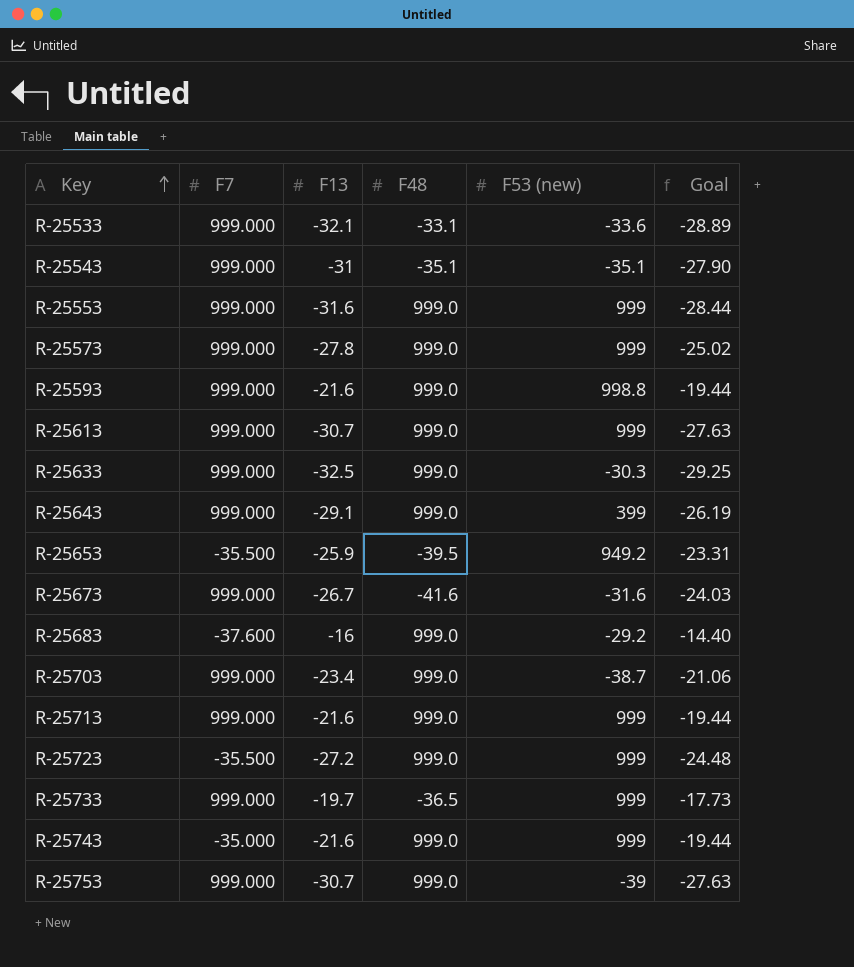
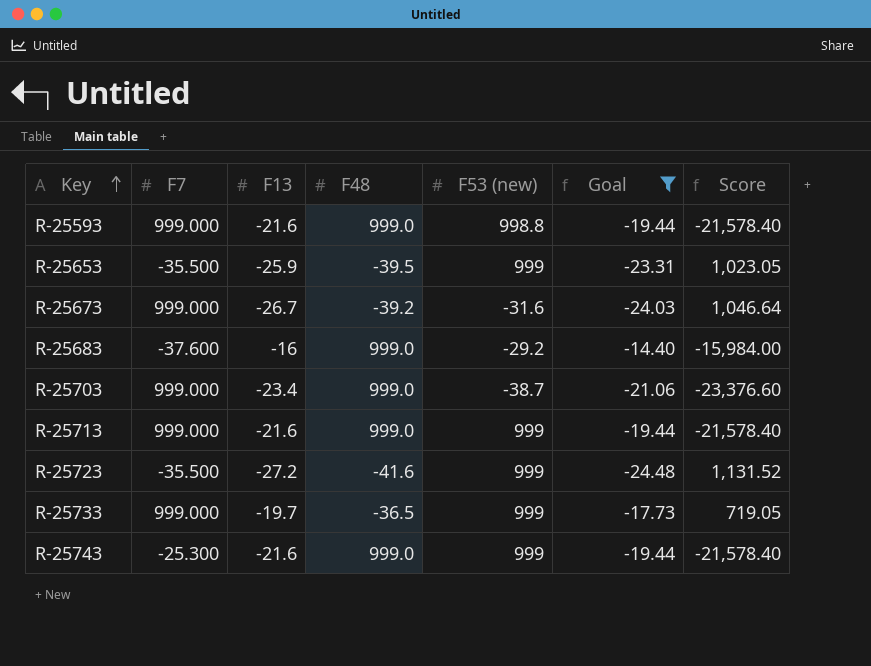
filter: none -> Goal >= -24.48
column Score | formula: none -> [F13] * [F48]
R-25653 | F53 (new): 949.2 -> 999
R-25673 | F48: -41.6 -> -39.2
R-25723 | F48: 999.0 -> -41.6
R-25743 | F7: -35.000 -> -25.300

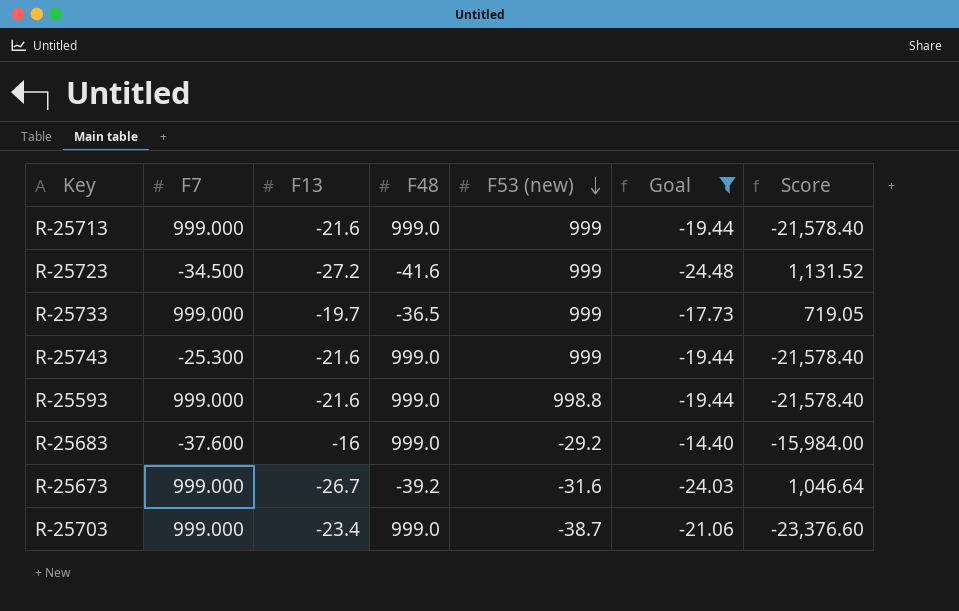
row order: Key ascending -> F53 (new) descending
row R-25653: -35.500 | -25.9 | -39.5 | 999 | -23.31 | 1,023.05 -> none
R-25723 | F7: -35.500 -> -34.500

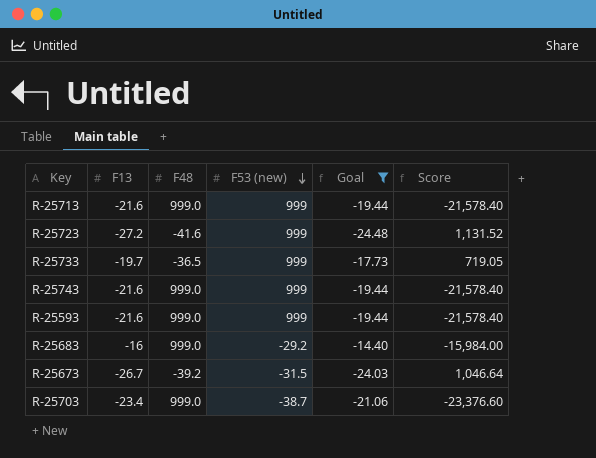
column F7 | position: 2 -> none
R-25593 | F53 (new): 998.8 -> 999
R-25673 | F53 (new): -31.6 -> -31.5

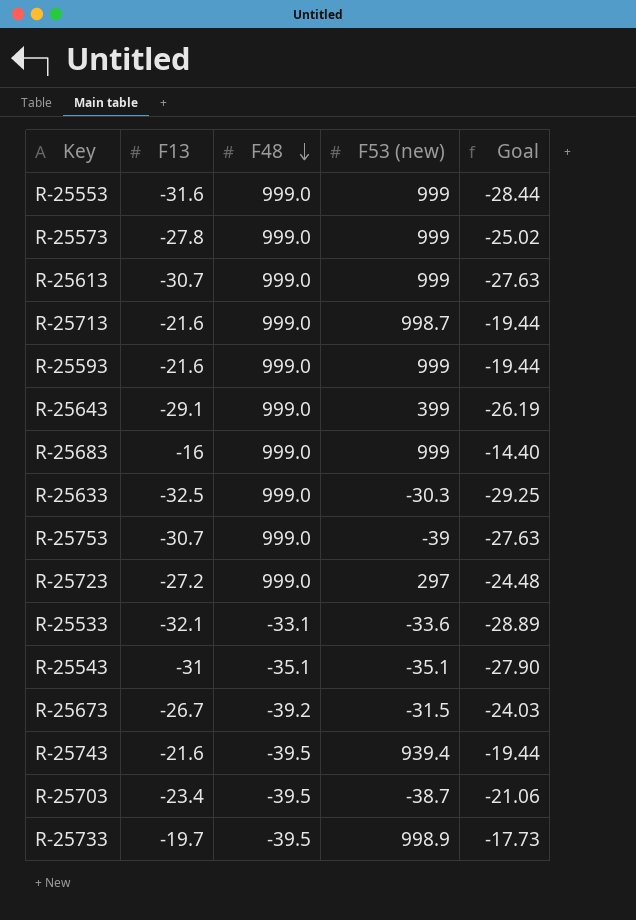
filter: Goal >= -24.48 -> none
row order: F53 (new) descending -> F48 descending
column Score | formula: [F13] * [F48] -> none
R-25713 | F53 (new): 999 -> 998.7
R-25683 | F53 (new): -29.2 -> 999
R-25723 | F48: -41.6 -> 999.0
R-25723 | F53 (new): 999 -> 297
R-25743 | F48: 999.0 -> -39.5
R-25743 | F53 (new): 999 -> 939.4
R-25703 | F48: 999.0 -> -39.5
R-25733 | F48: -36.5 -> -39.5
R-25733 | F53 (new): 999 -> 998.9

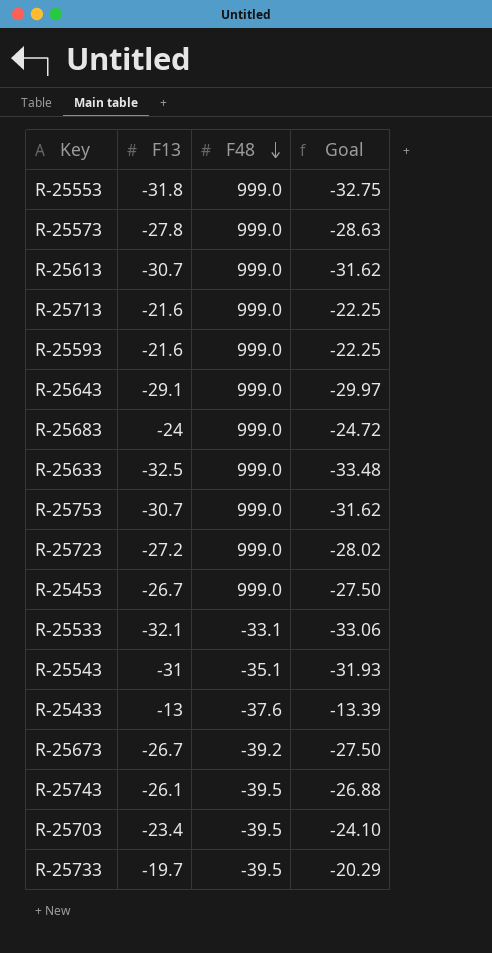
column F53 (new) | position: 4 -> none
column Goal | formula: [F13] * 0.9 -> [F13] * 1.03
R-25553 | F13: -31.6 -> -31.8
R-25683 | F13: -16 -> -24
row R-25453: none -> -26.7 | 999.0 | -27.50
row R-25433: none -> -13 | -37.6 | -13.39
R-25743 | F13: -21.6 -> -26.1

